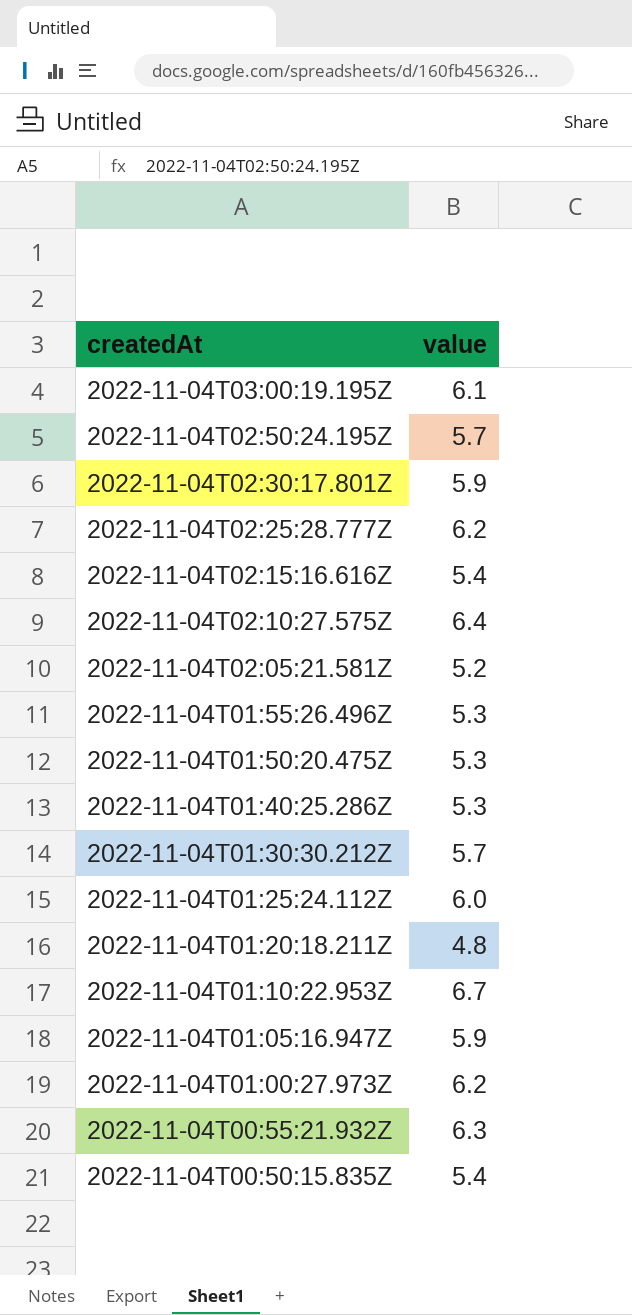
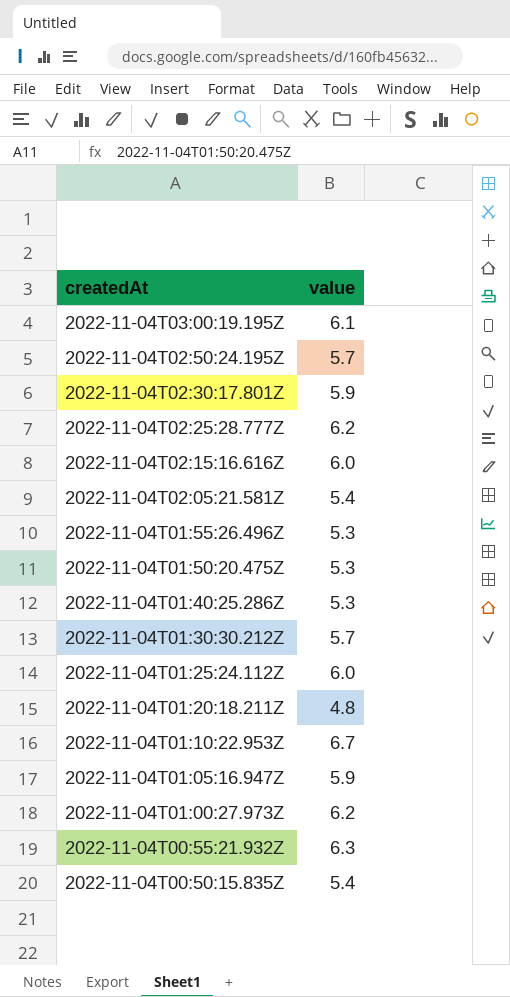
row 2022-11-04T02:10:27.575Z: 6.4 -> none
2022-11-04T02:15:16.616Z | value: 5.4 -> 6.0
2022-11-04T02:05:21.581Z | value: 5.2 -> 5.4

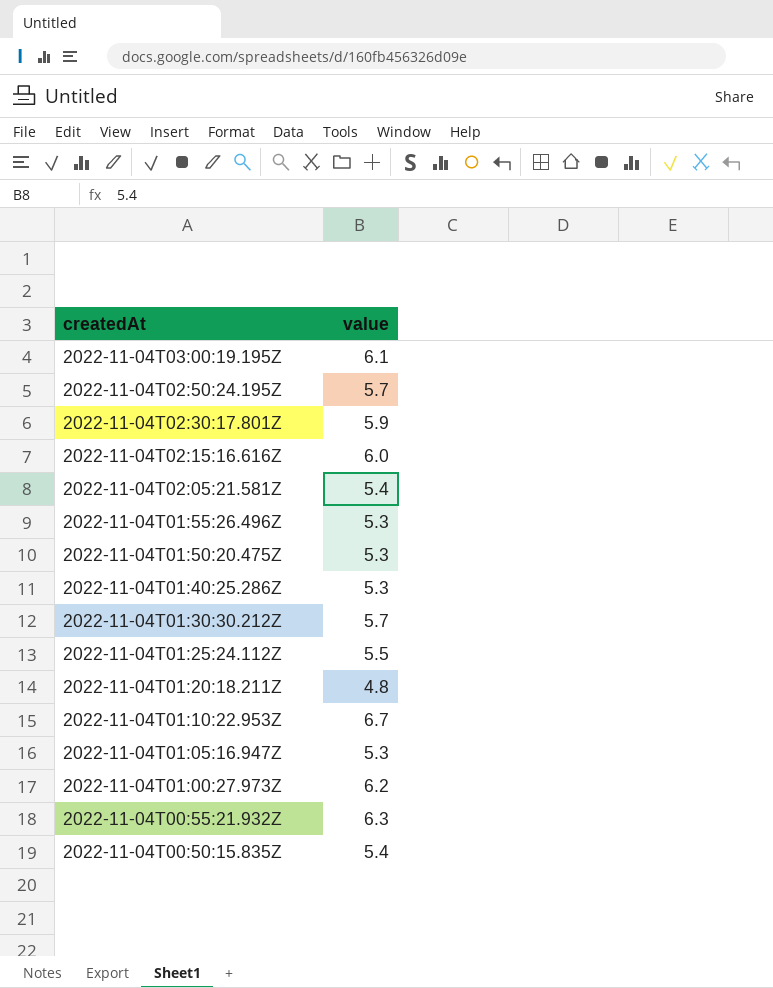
row 2022-11-04T02:25:28.777Z: 6.2 -> none
2022-11-04T01:25:24.112Z | value: 6.0 -> 5.5
2022-11-04T01:05:16.947Z | value: 5.9 -> 5.3

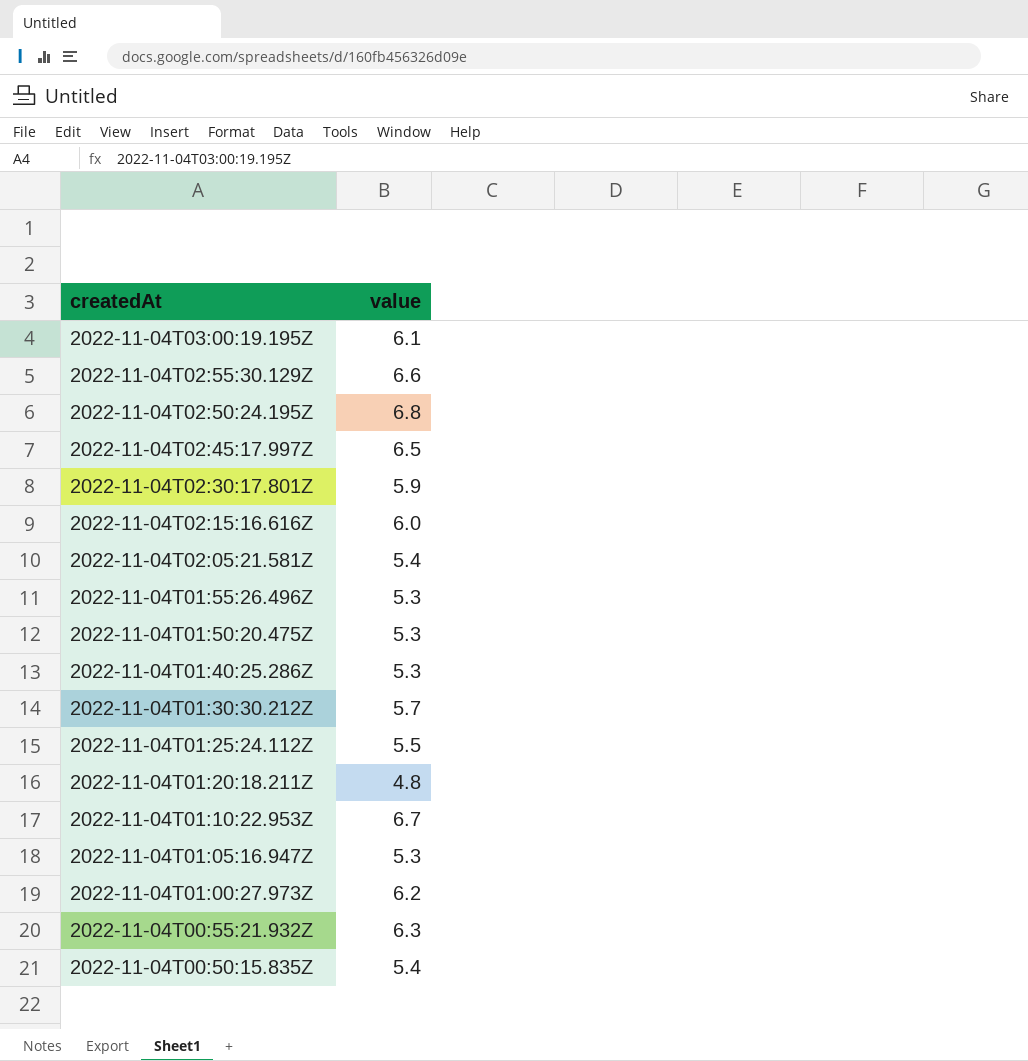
row 2022-11-04T02:55:30.129Z: none -> 6.6
2022-11-04T02:50:24.195Z | value: 5.7 -> 6.8
row 2022-11-04T02:45:17.997Z: none -> 6.5

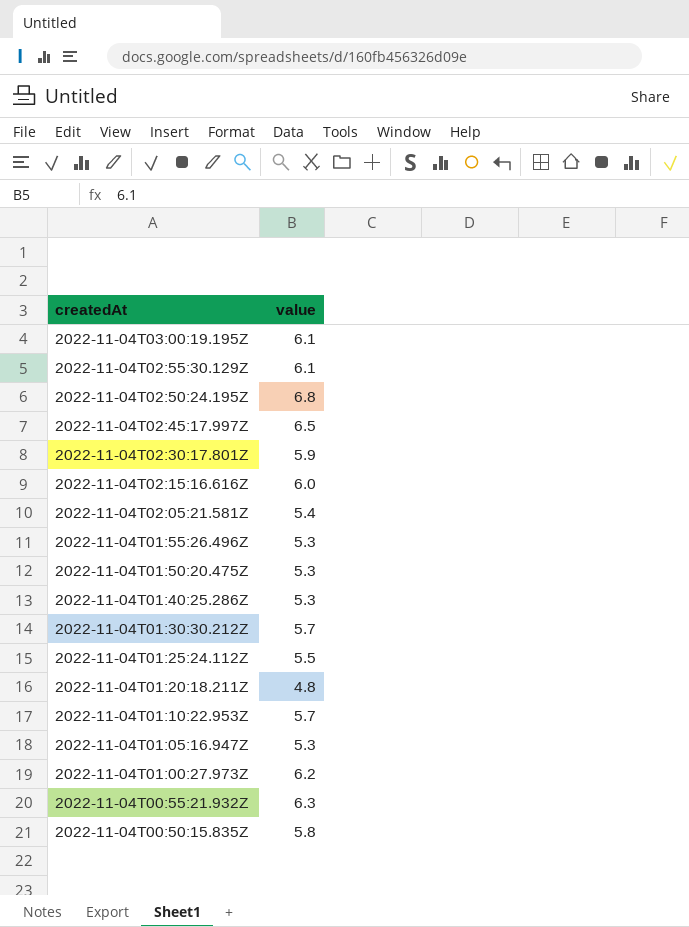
2022-11-04T02:55:30.129Z | value: 6.6 -> 6.1
2022-11-04T01:10:22.953Z | value: 6.7 -> 5.7
2022-11-04T00:50:15.835Z | value: 5.4 -> 5.8

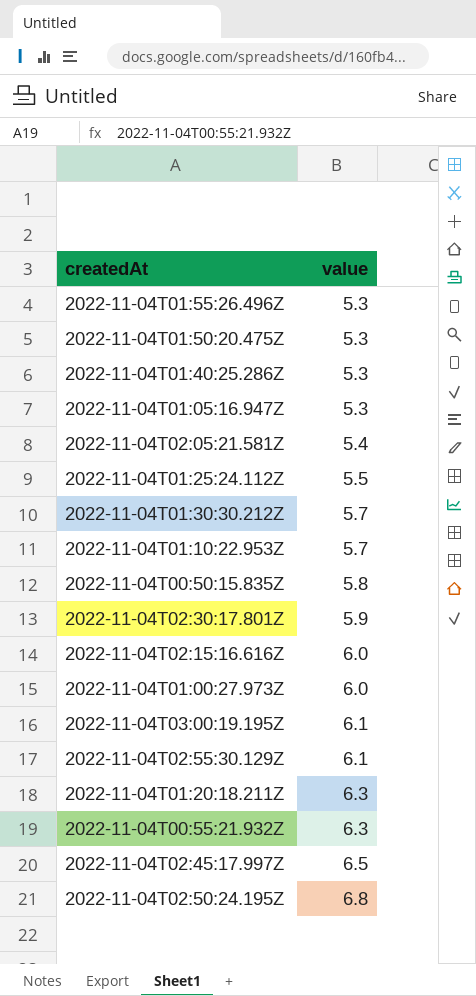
row order: createdAt descending -> value ascending
2022-11-04T01:00:27.973Z | value: 6.2 -> 6.0
2022-11-04T01:20:18.211Z | value: 4.8 -> 6.3

